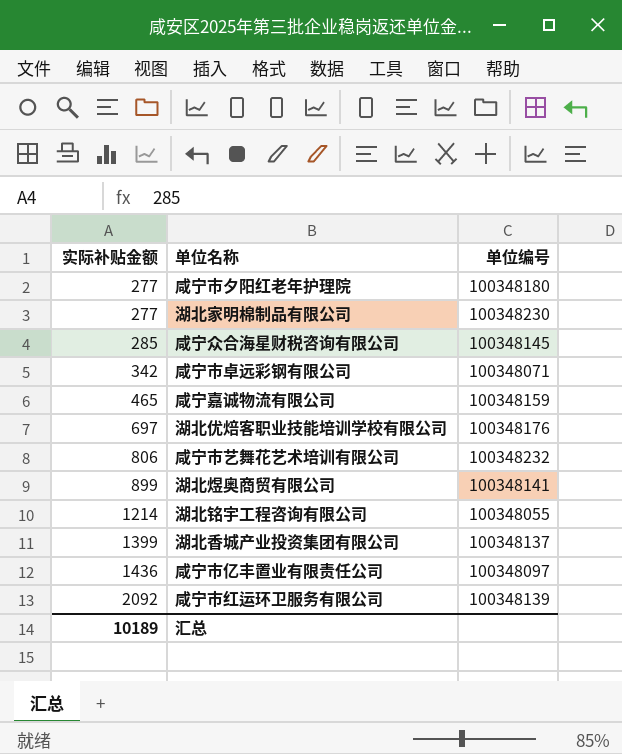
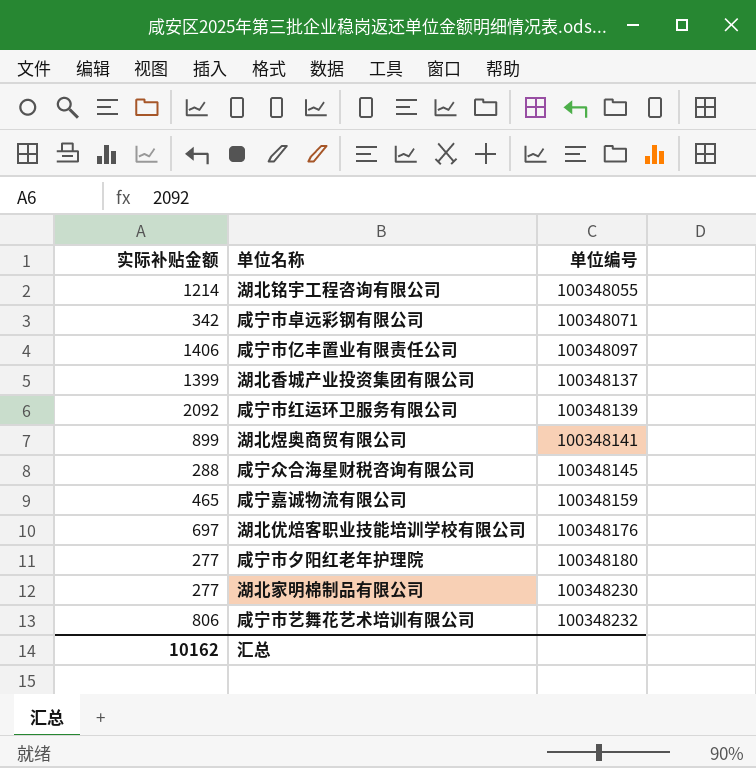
row order: 实际补贴金额 ascending -> 单位编号 ascending
咸宁市亿丰置业有限责任公司 | 实际补贴金额: 1436 -> 1406
咸宁众合海星财税咨询有限公司 | 实际补贴金额: 285 -> 288
汇总 | 实际补贴金额: 10189 -> 10162

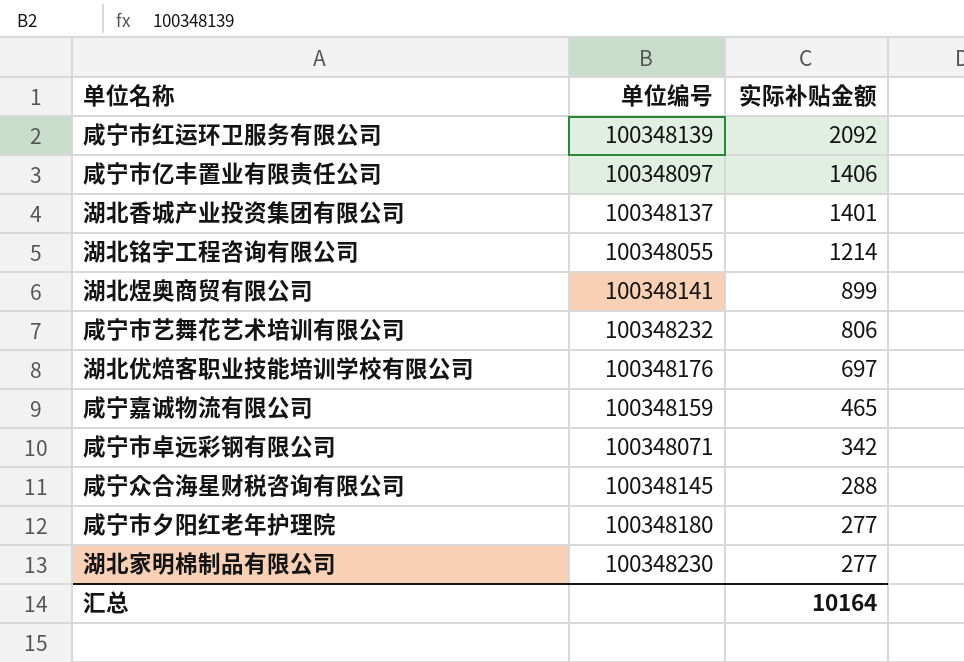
row order: 单位编号 ascending -> 实际补贴金额 descending
column 实际补贴金额 | position: 1 -> 3
湖北香城产业投资集团有限公司 | 实际补贴金额: 1399 -> 1401
汇总 | 实际补贴金额: 10162 -> 10164

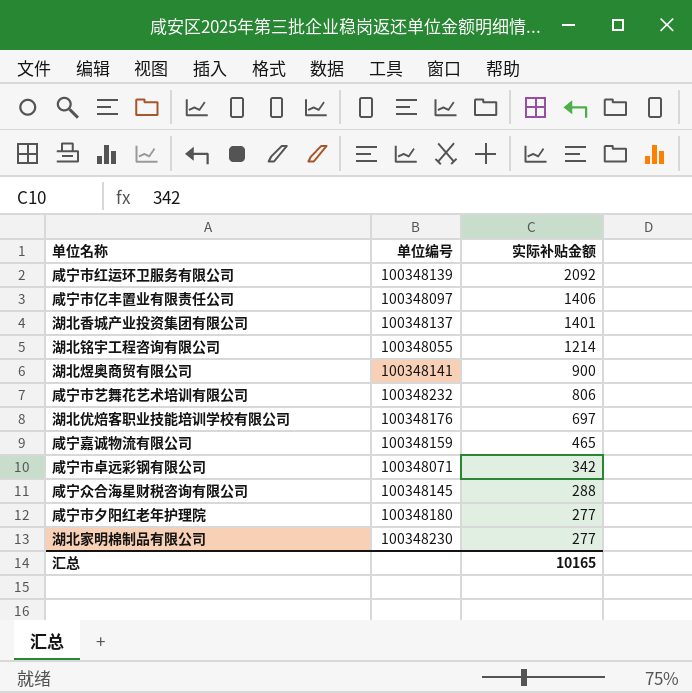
湖北煜奥商贸有限公司 | 实际补贴金额: 899 -> 900
汇总 | 实际补贴金额: 10164 -> 10165

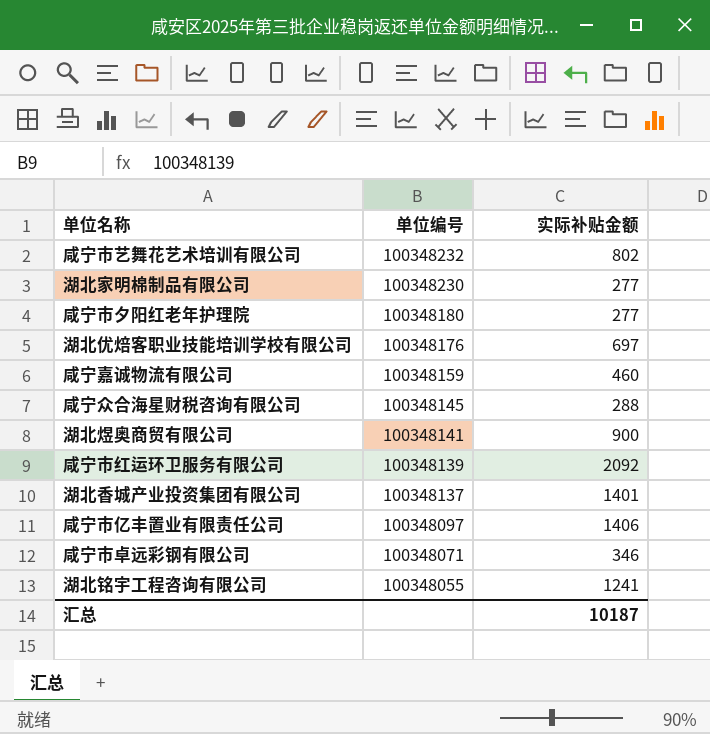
row order: 实际补贴金额 descending -> 单位编号 descending
咸宁市艺舞花艺术培训有限公司 | 实际补贴金额: 806 -> 802
咸宁嘉诚物流有限公司 | 实际补贴金额: 465 -> 460
咸宁市卓远彩钢有限公司 | 实际补贴金额: 342 -> 346
湖北铭宇工程咨询有限公司 | 实际补贴金额: 1214 -> 1241
汇总 | 实际补贴金额: 10165 -> 10187

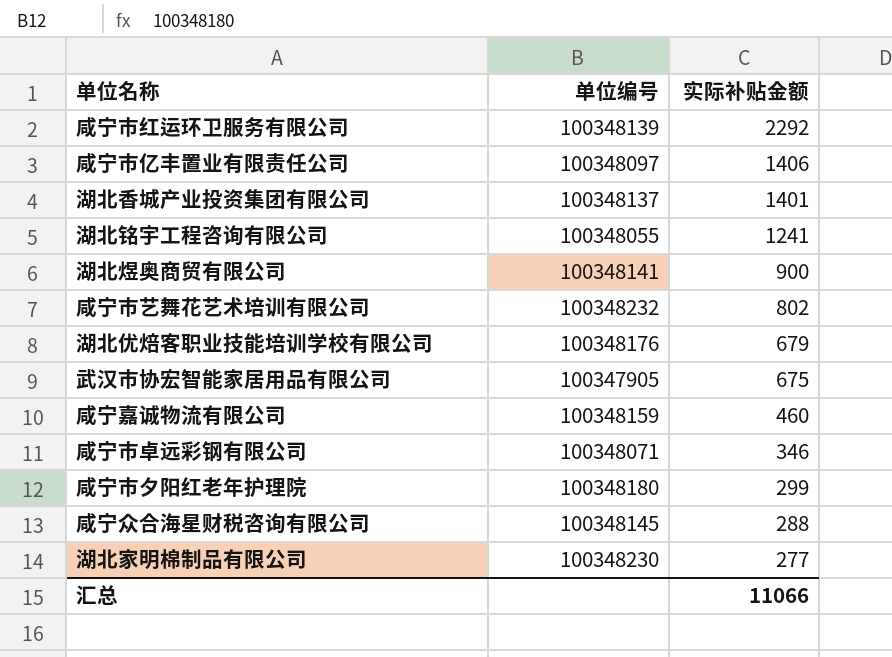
row order: 单位编号 descending -> 实际补贴金额 descending
咸宁市红运环卫服务有限公司 | 实际补贴金额: 2092 -> 2292
湖北优焙客职业技能培训学校有限公司 | 实际补贴金额: 697 -> 679
row 武汉市协宏智能家居用品有限公司: none -> 100347905 | 675
咸宁市夕阳红老年护理院 | 实际补贴金额: 277 -> 299
汇总 | 实际补贴金额: 10187 -> 11066

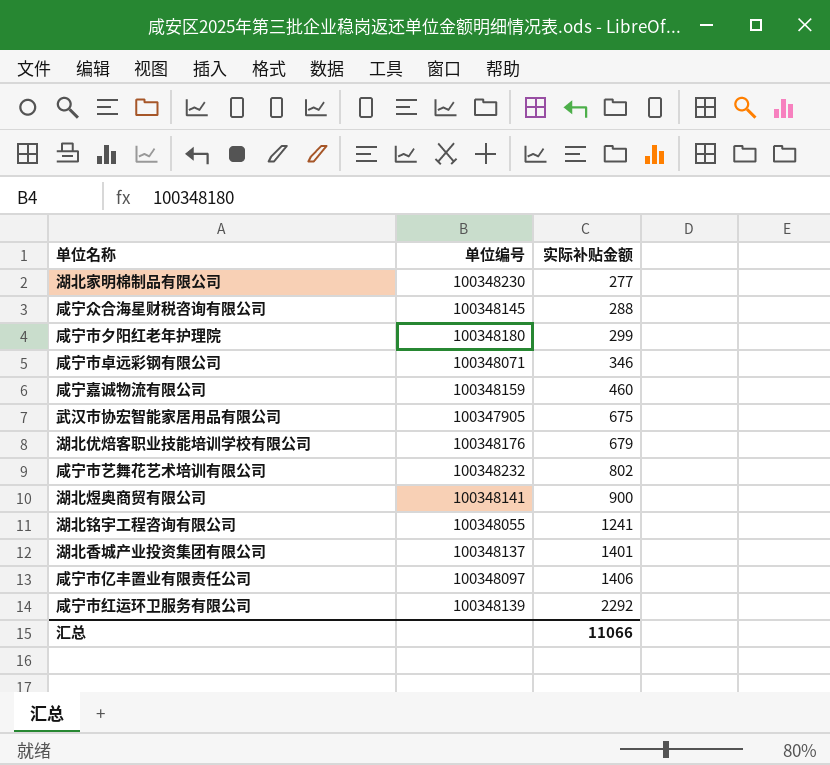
row order: 实际补贴金额 descending -> 实际补贴金额 ascending

